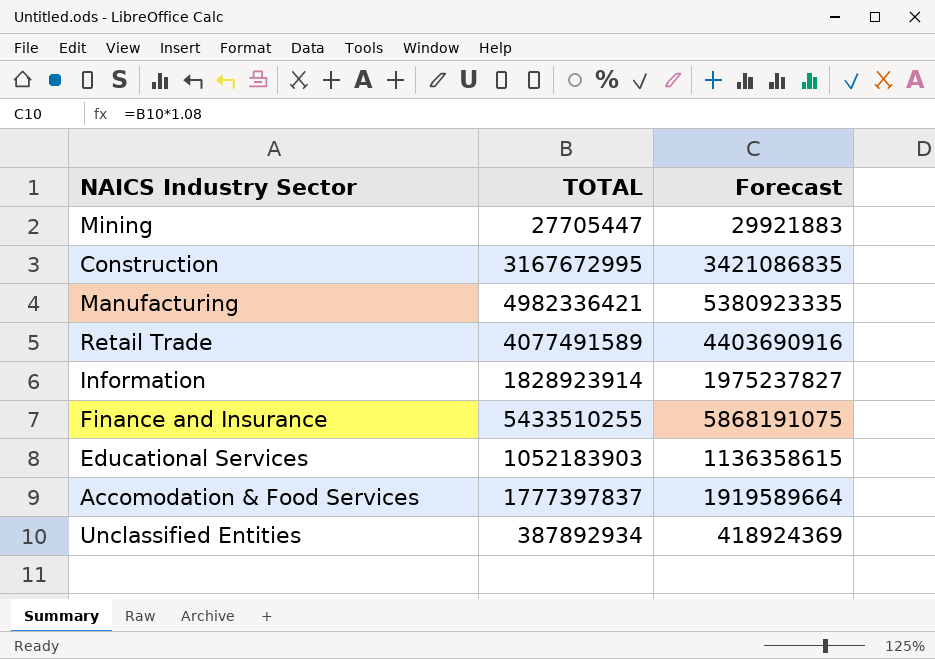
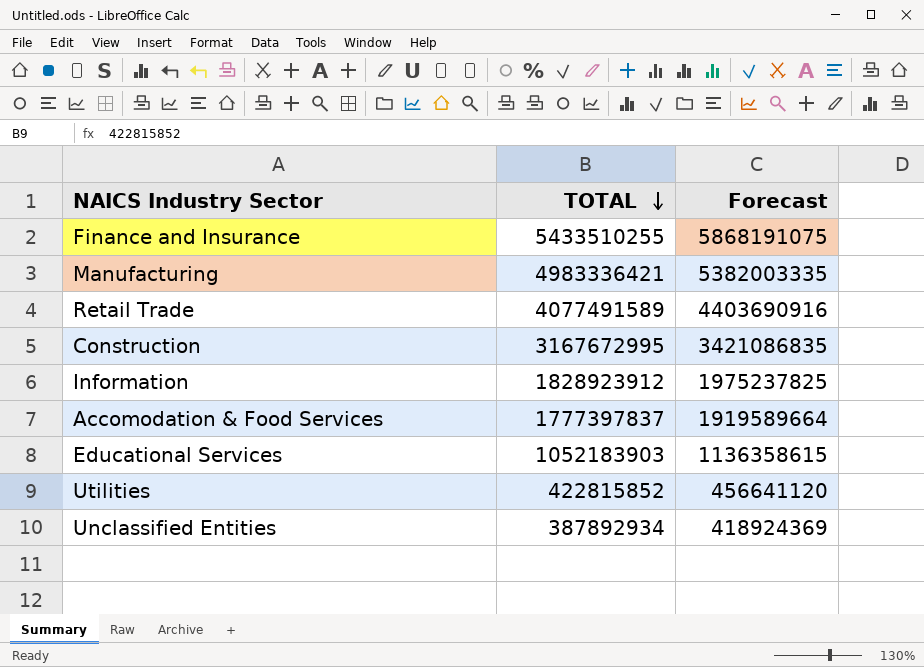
row order: none -> TOTAL descending
row Mining: 27705447 | 29921883 -> none
Manufacturing | TOTAL: 4982336421 -> 4983336421
Manufacturing | Forecast: 5380923335 -> 5382003335
Information | TOTAL: 1828923914 -> 1828923912
Information | Forecast: 1975237827 -> 1975237825
row Utilities: none -> 422815852 | 456641120

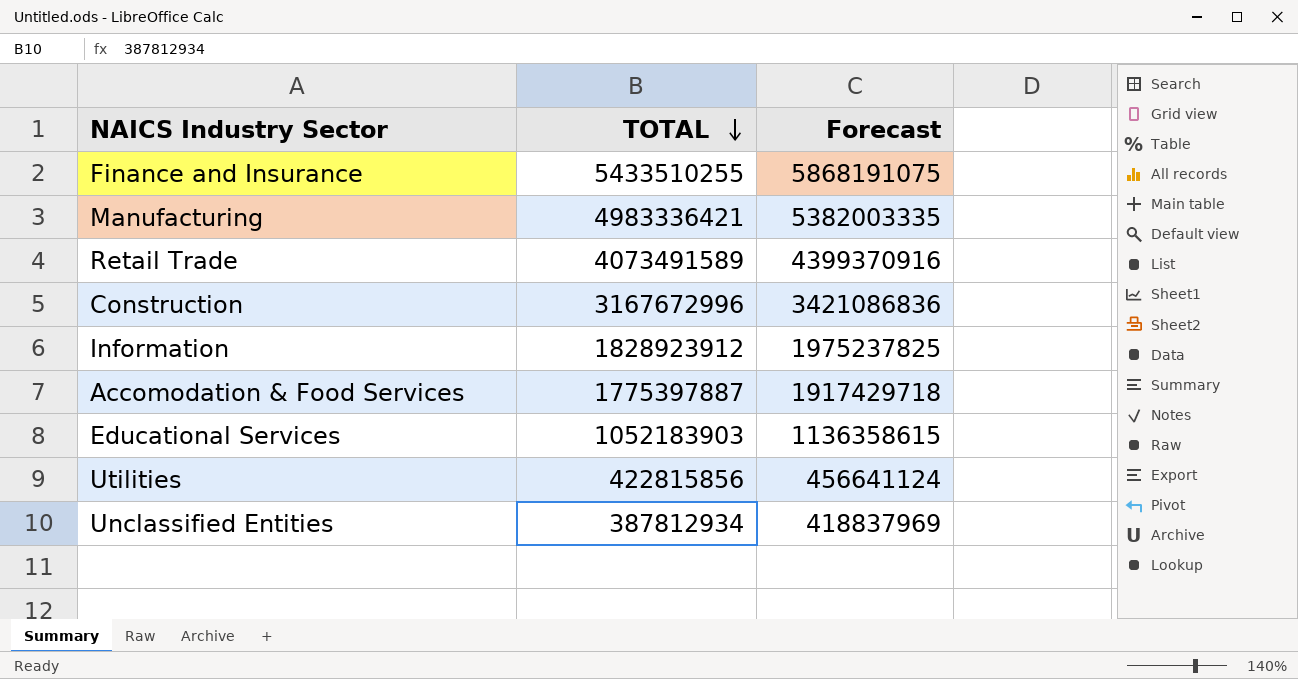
Retail Trade | TOTAL: 4077491589 -> 4073491589
Retail Trade | Forecast: 4403690916 -> 4399370916
Construction | TOTAL: 3167672995 -> 3167672996
Construction | Forecast: 3421086835 -> 3421086836
Accomodation & Food Services | TOTAL: 1777397837 -> 1775397887
Accomodation & Food Services | Forecast: 1919589664 -> 1917429718
Utilities | TOTAL: 422815852 -> 422815856
Utilities | Forecast: 456641120 -> 456641124
Unclassified Entities | TOTAL: 387892934 -> 387812934
Unclassified Entities | Forecast: 418924369 -> 418837969

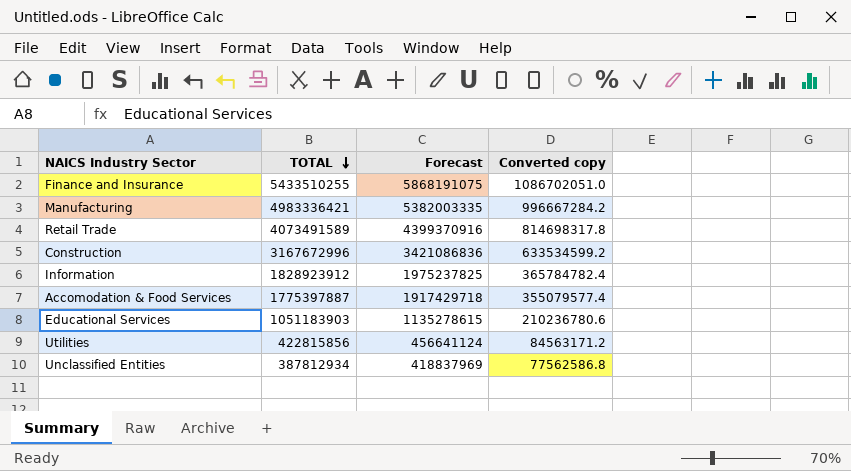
column Converted copy | formula: none -> [TOTAL] * 0.2
Educational Services | TOTAL: 1052183903 -> 1051183903
Educational Services | Forecast: 1136358615 -> 1135278615

